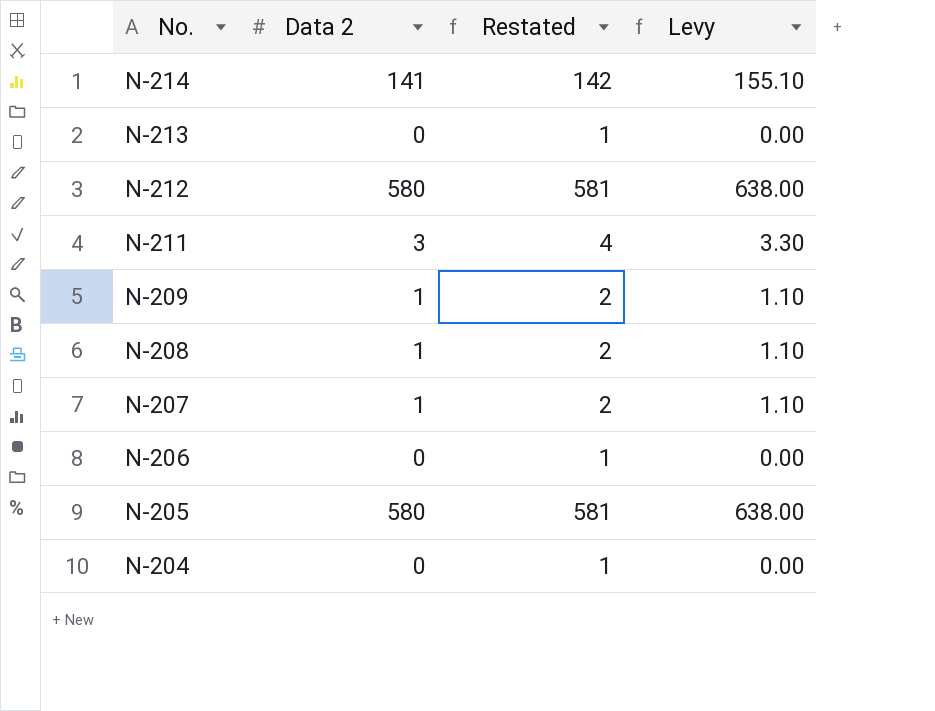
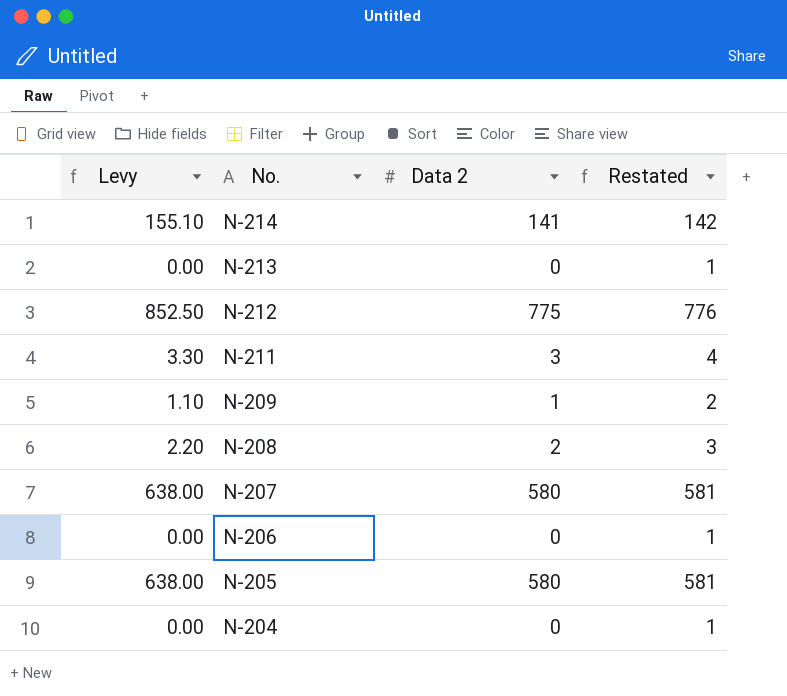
column Levy | position: 4 -> 1
N-212 | Levy: 638.00 -> 852.50
N-212 | Data 2: 580 -> 775
N-212 | Restated: 581 -> 776
N-208 | Levy: 1.10 -> 2.20
N-208 | Data 2: 1 -> 2
N-208 | Restated: 2 -> 3
N-207 | Levy: 1.10 -> 638.00
N-207 | Data 2: 1 -> 580
N-207 | Restated: 2 -> 581

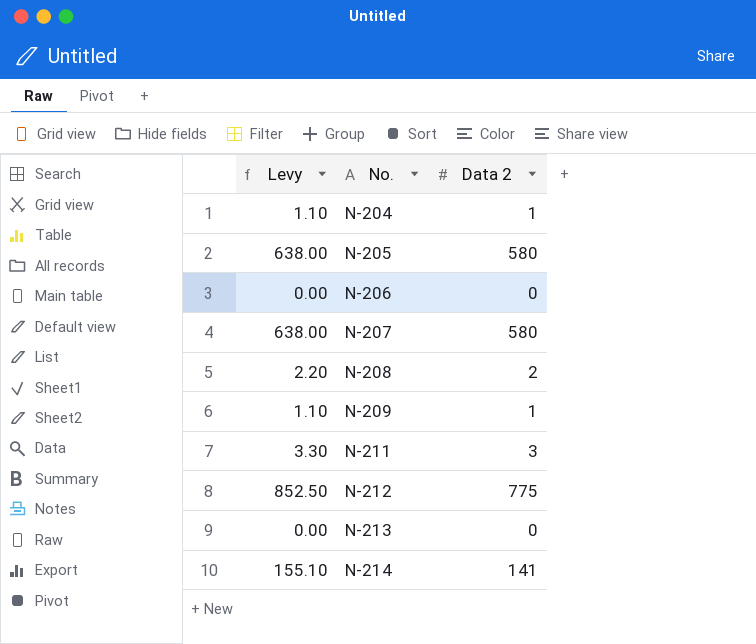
row order: No. descending -> No. ascending
column Restated | formula: [Data 2] + 1 -> none
N-204 | Levy: 0.00 -> 1.10
N-204 | Data 2: 0 -> 1

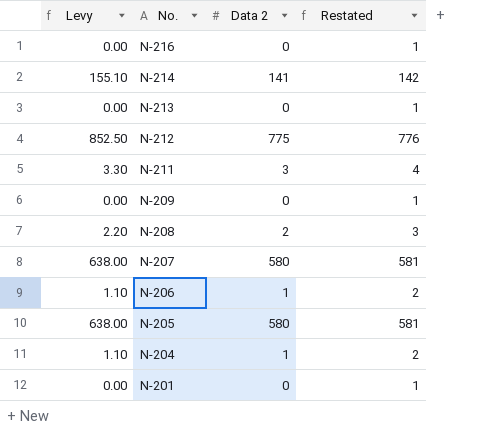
row order: No. ascending -> No. descending
column Restated | formula: none -> [Data 2] + 1
row N-216: none -> 0.00 | 0 | 1
N-209 | Levy: 1.10 -> 0.00
N-209 | Data 2: 1 -> 0
N-206 | Levy: 0.00 -> 1.10
N-206 | Data 2: 0 -> 1
row N-201: none -> 0.00 | 0 | 1

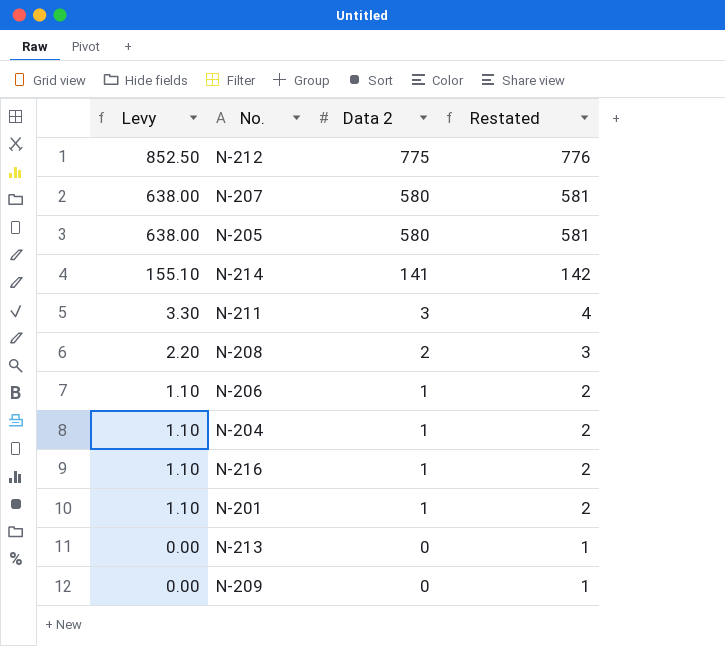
row order: No. descending -> Levy descending
N-216 | Levy: 0.00 -> 1.10
N-216 | Data 2: 0 -> 1
N-216 | Restated: 1 -> 2
N-201 | Levy: 0.00 -> 1.10
N-201 | Data 2: 0 -> 1
N-201 | Restated: 1 -> 2

